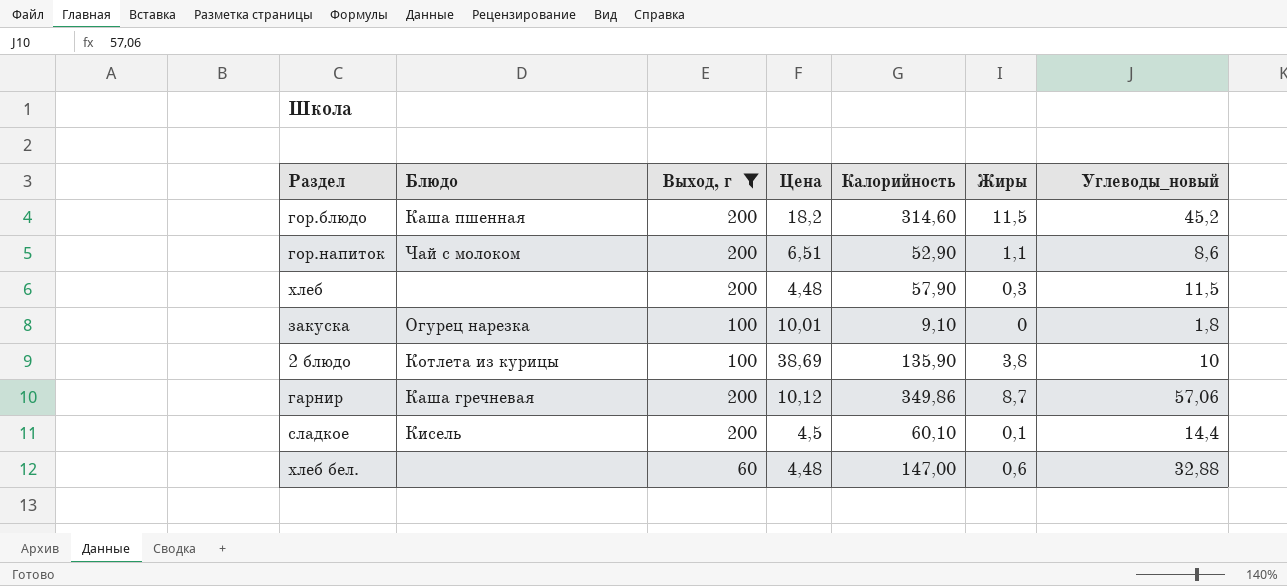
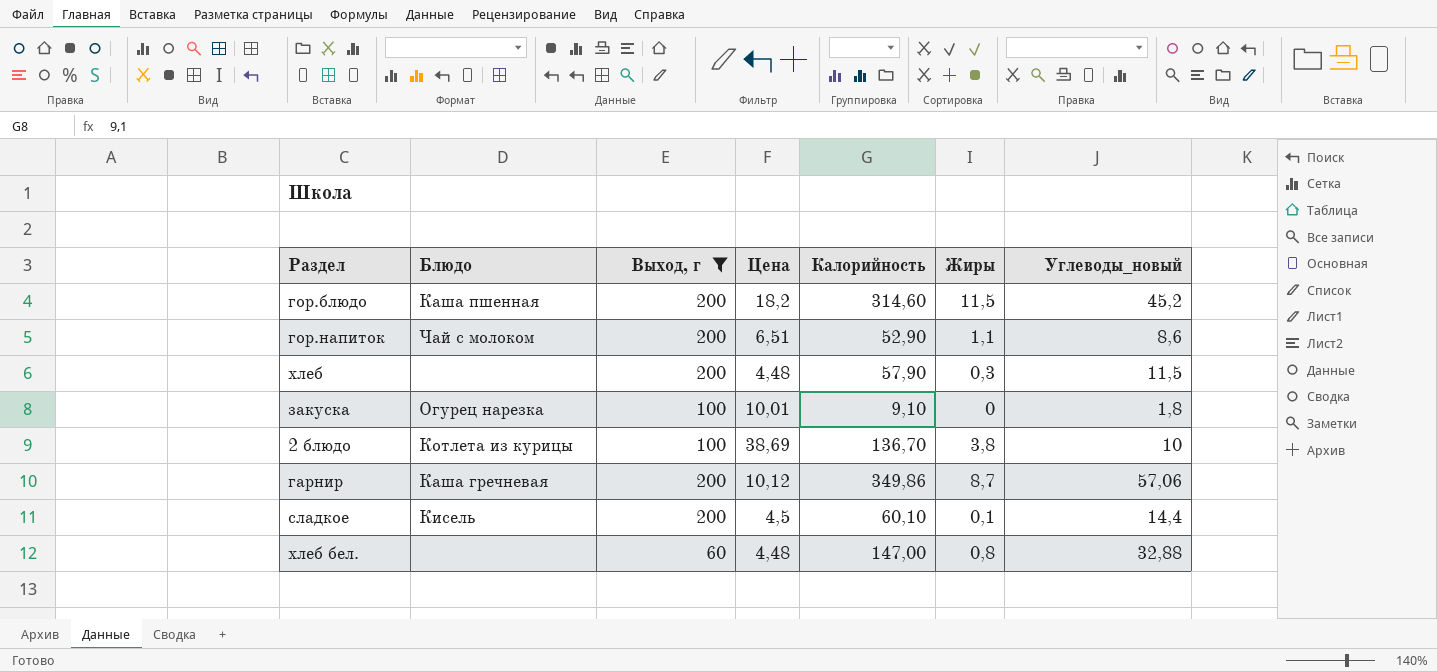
2 блюдо | Калорийность: 135,90 -> 136,70
хлеб бел. | Жиры: 0,6 -> 0,8

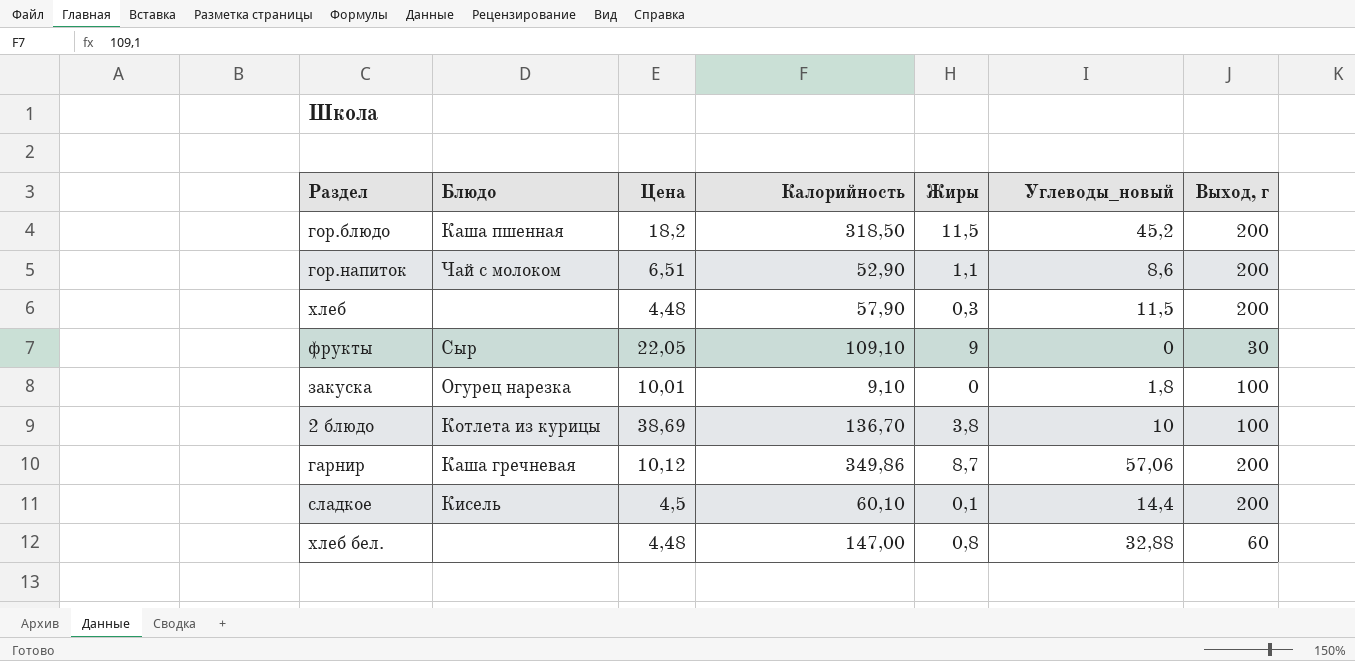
filter: Выход, г != 30 -> none
column Выход, г | position: 3 -> 7
гор.блюдо | Калорийность: 314,60 -> 318,50

